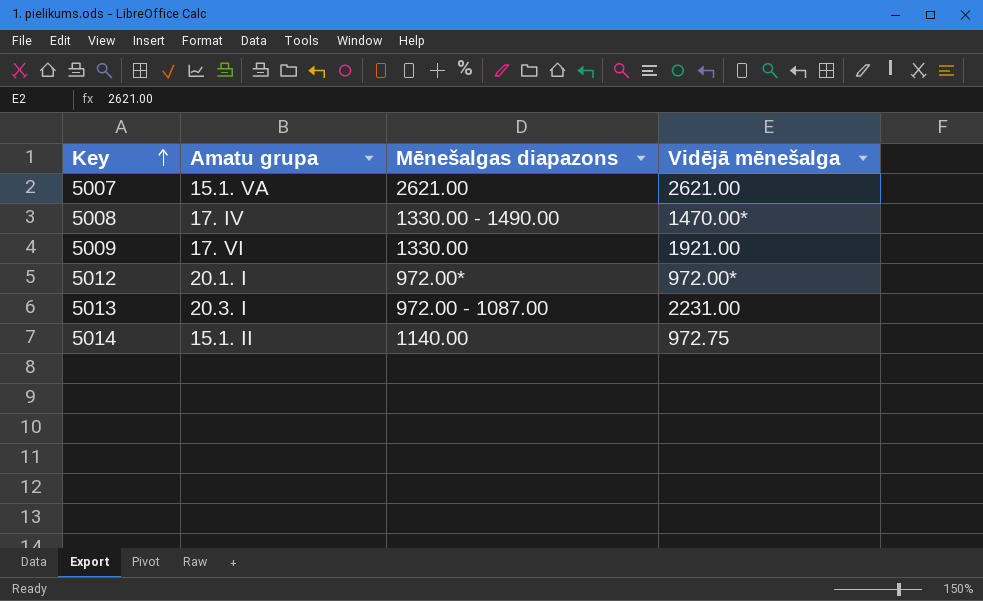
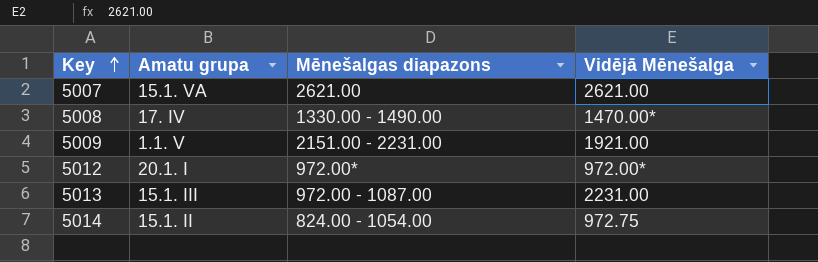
column name: Vidējā mēnešalga -> Vidējā Mēnešalga
5009 | Amatu grupa: 17. VI -> 1.1. V
5009 | Mēnešalgas diapazons: 1330.00 -> 2151.00 - 2231.00
5013 | Amatu grupa: 20.3. I -> 15.1. III
5014 | Mēnešalgas diapazons: 1140.00 -> 824.00 - 1054.00

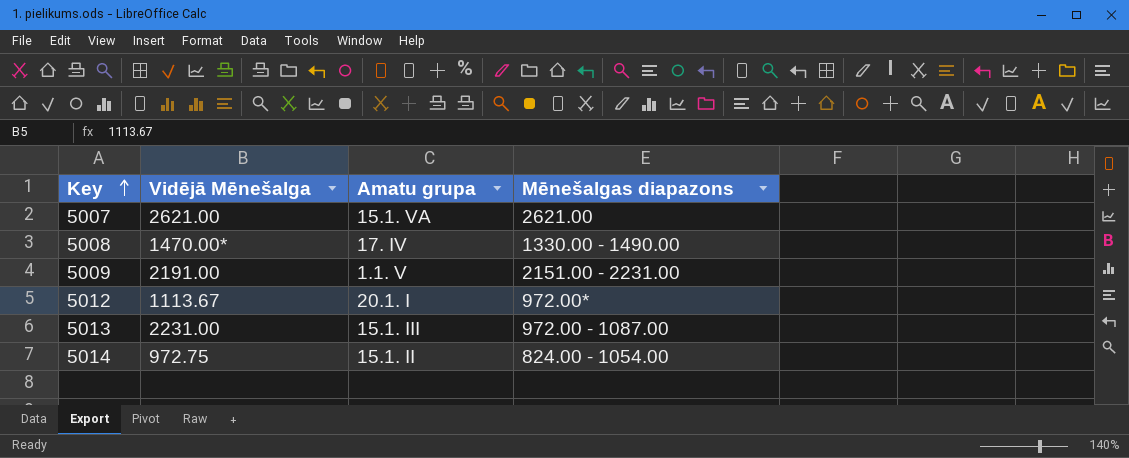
column Vidējā Mēnešalga | position: 4 -> 2
5009 | Vidējā Mēnešalga: 1921.00 -> 2191.00
5012 | Vidējā Mēnešalga: 972.00* -> 1113.67

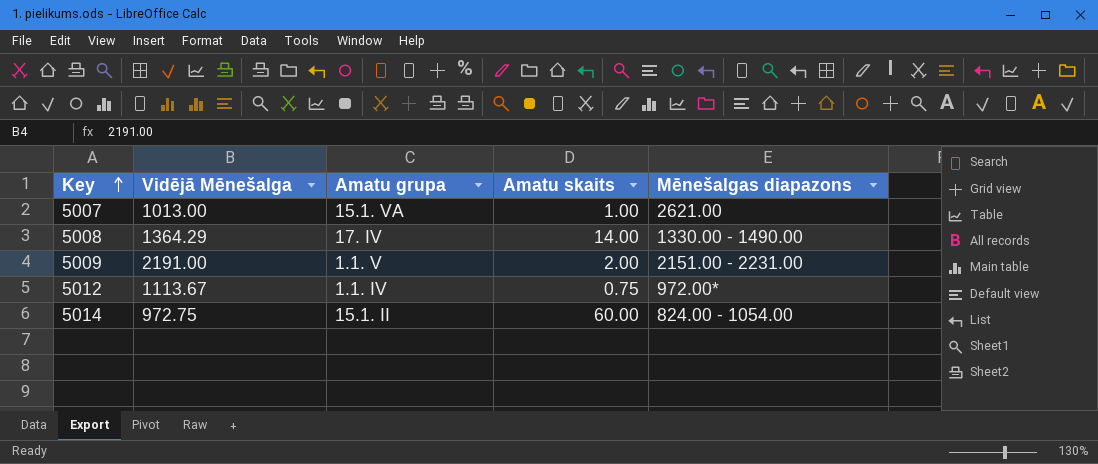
column Amatu skaits | position: none -> 4
row 5013: 2231.00 | 15.1. III | 972.00 - 1087.00 -> none
5007 | Vidējā Mēnešalga: 2621.00 -> 1013.00
5008 | Vidējā Mēnešalga: 1470.00* -> 1364.29
5012 | Amatu grupa: 20.1. I -> 1.1. IV

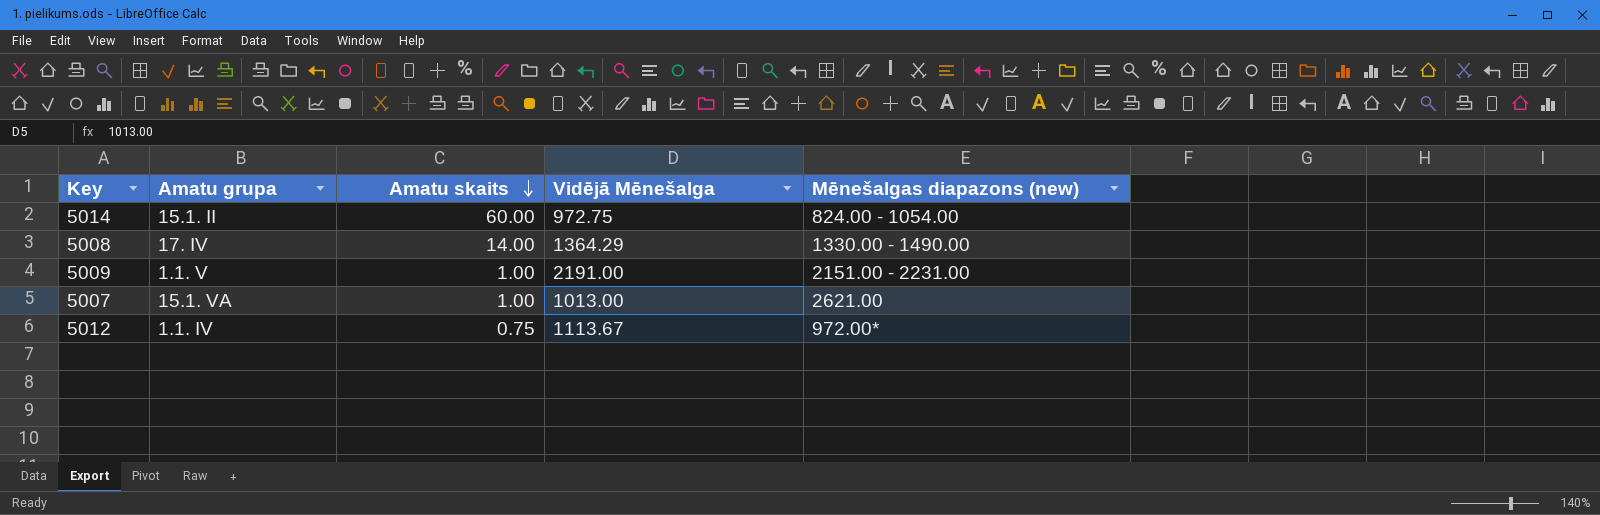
row order: Key ascending -> Amatu skaits descending
column Vidējā Mēnešalga | position: 2 -> 4
column name: Mēnešalgas diapazons -> Mēnešalgas diapazons (new)
5009 | Amatu skaits: 2.00 -> 1.00

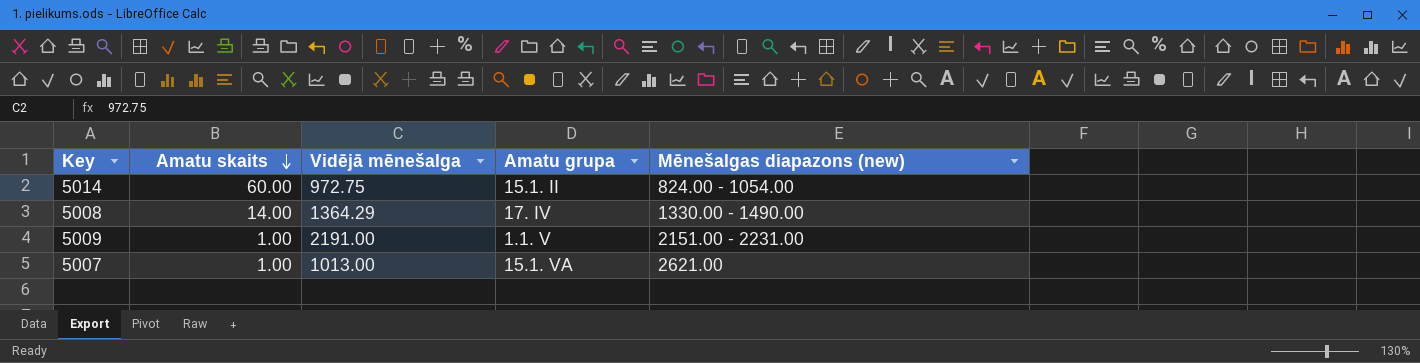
column name: Vidējā Mēnešalga -> Vidējā mēnešalga
column Amatu grupa | position: 2 -> 4
row 5012: 1.1. IV | 0.75 | 1113.67 | 972.00* -> none

